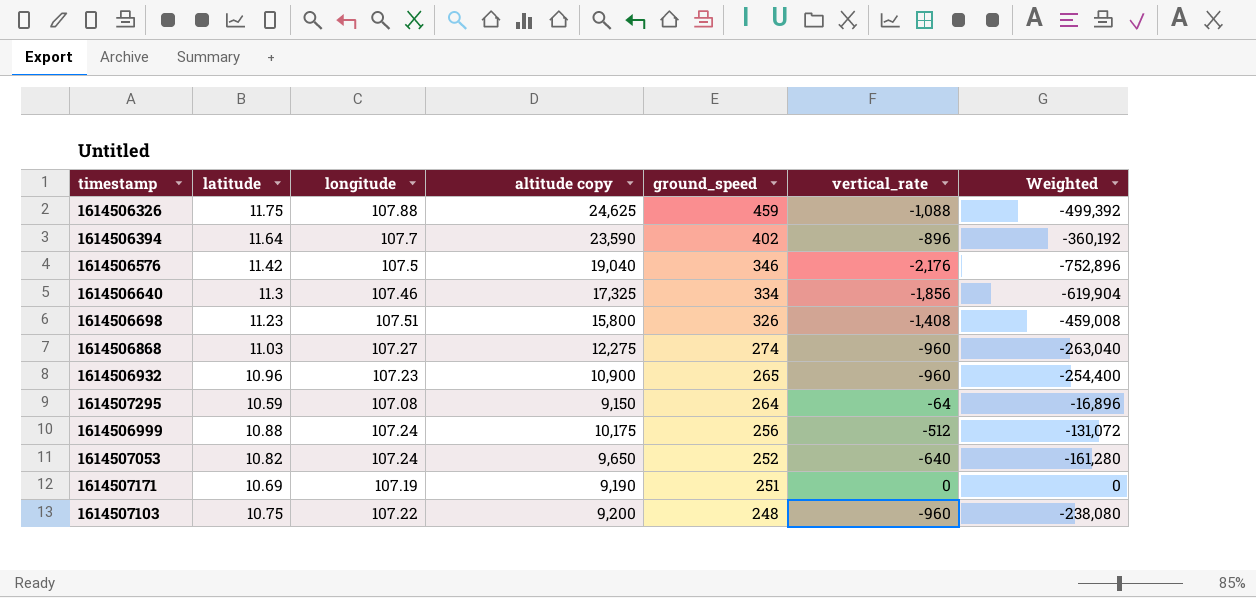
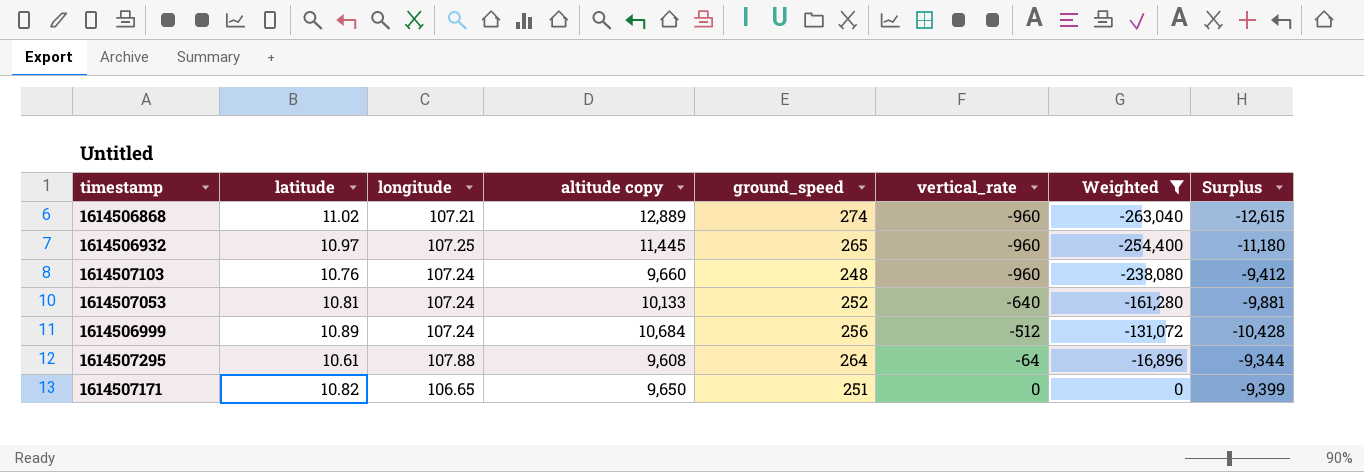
filter: none -> Weighted >= -263,040
row order: ground_speed descending -> vertical_rate ascending
column Surplus | formula: none -> [ground_speed] - [altitude copy]
1614506868 | latitude: 11.03 -> 11.02
1614506868 | longitude: 107.27 -> 107.21
1614506868 | altitude copy: 12,275 -> 12,889
1614506932 | latitude: 10.96 -> 10.97
1614506932 | longitude: 107.23 -> 107.25
1614506932 | altitude copy: 10,900 -> 11,445
1614507103 | latitude: 10.75 -> 10.76
1614507103 | longitude: 107.22 -> 107.24
1614507103 | altitude copy: 9,200 -> 9,660
1614507053 | latitude: 10.82 -> 10.81
1614507053 | altitude copy: 9,650 -> 10,133
1614506999 | latitude: 10.88 -> 10.89
1614506999 | altitude copy: 10,175 -> 10,684
1614507295 | latitude: 10.59 -> 10.61
1614507295 | longitude: 107.08 -> 107.88
1614507295 | altitude copy: 9,150 -> 9,608
1614507171 | latitude: 10.69 -> 10.82
1614507171 | longitude: 107.19 -> 106.65
1614507171 | altitude copy: 9,190 -> 9,650

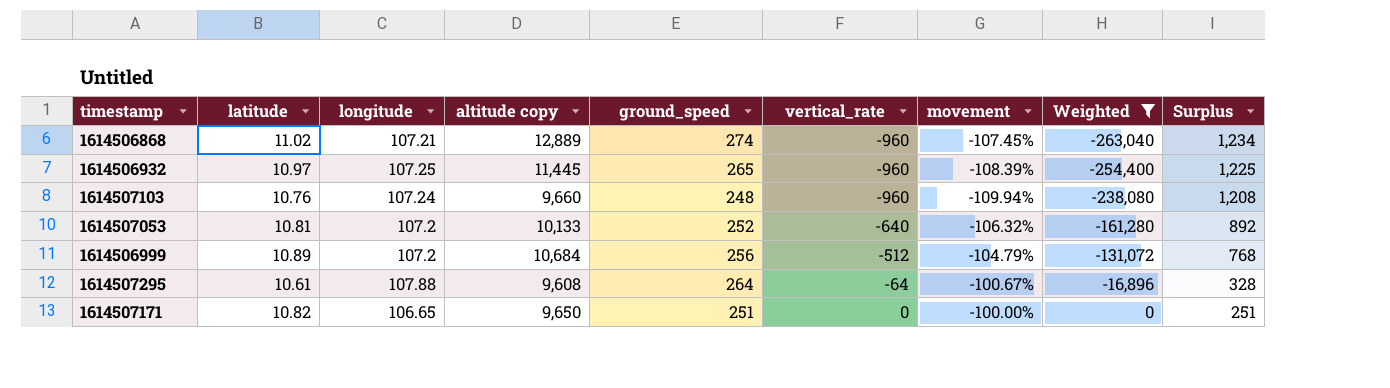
column movement | formula: none -> ([vertical_rate] - [altitude copy]) / [altitude copy]
column Surplus | formula: [ground_speed] - [altitude copy] -> [ground_speed] - [vertical_rate]
1614507053 | longitude: 107.24 -> 107.2
1614506999 | longitude: 107.24 -> 107.2

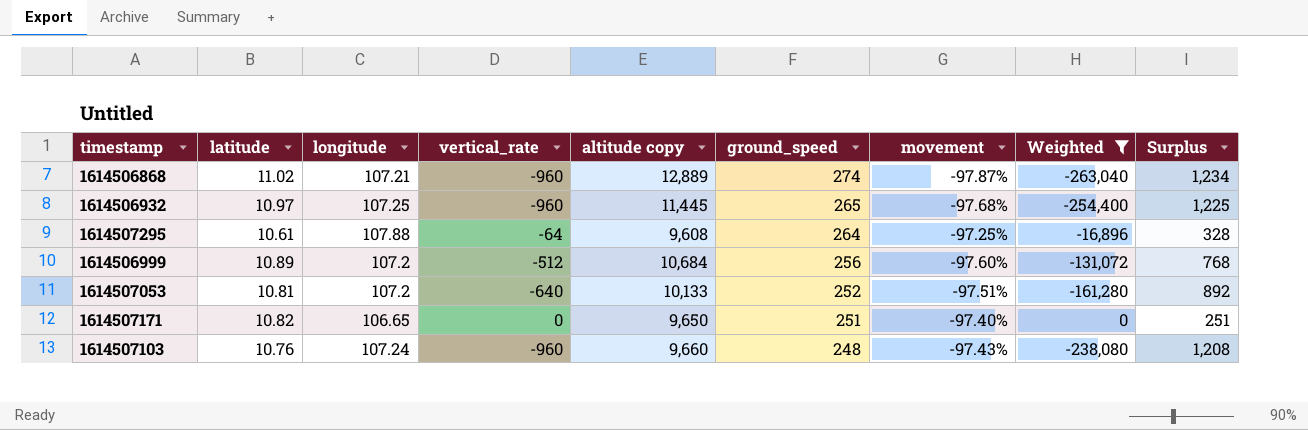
row order: vertical_rate ascending -> ground_speed descending
column vertical_rate | position: 6 -> 4
column movement | formula: ([vertical_rate] - [altitude copy]) / [altitude copy] -> ([ground_speed] - [altitude copy]) / [altitude copy]

